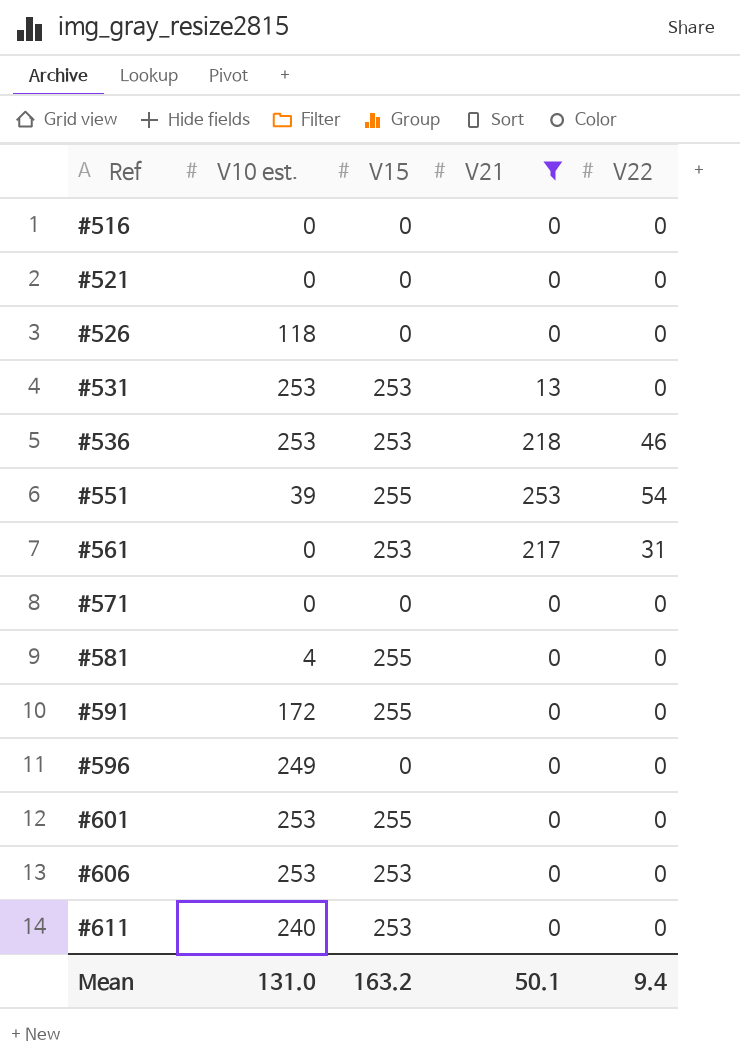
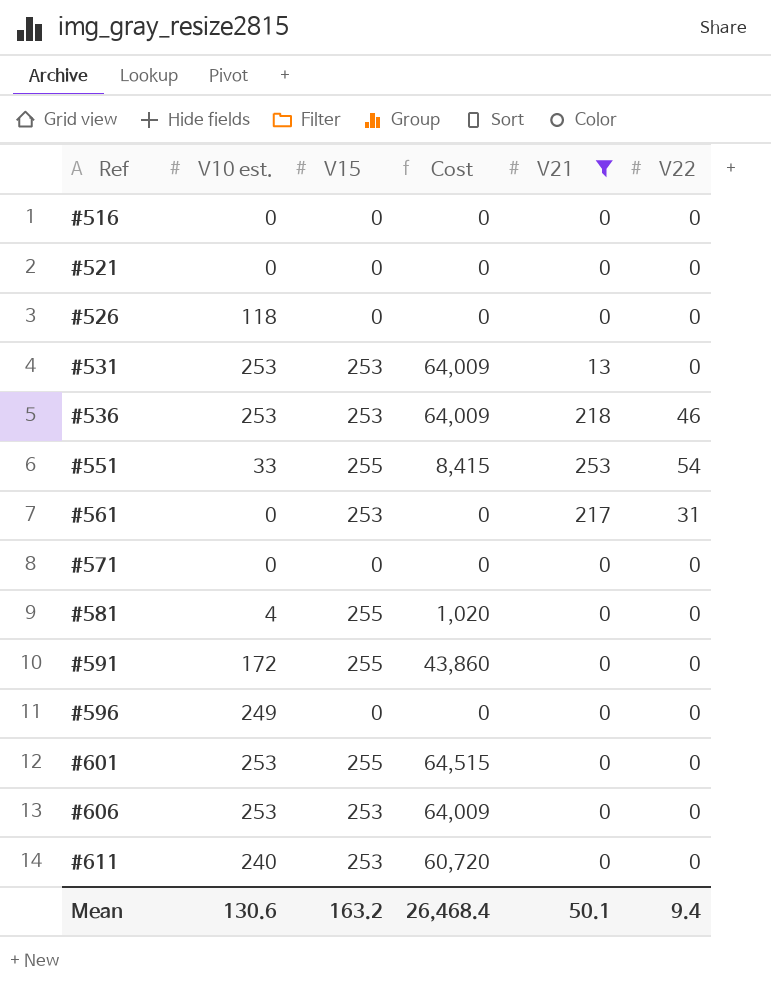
column Cost | formula: none -> [V10 est.] * [V15]
#551 | V10 est.: 39 -> 33
Mean | V10 est.: 131.0 -> 130.6

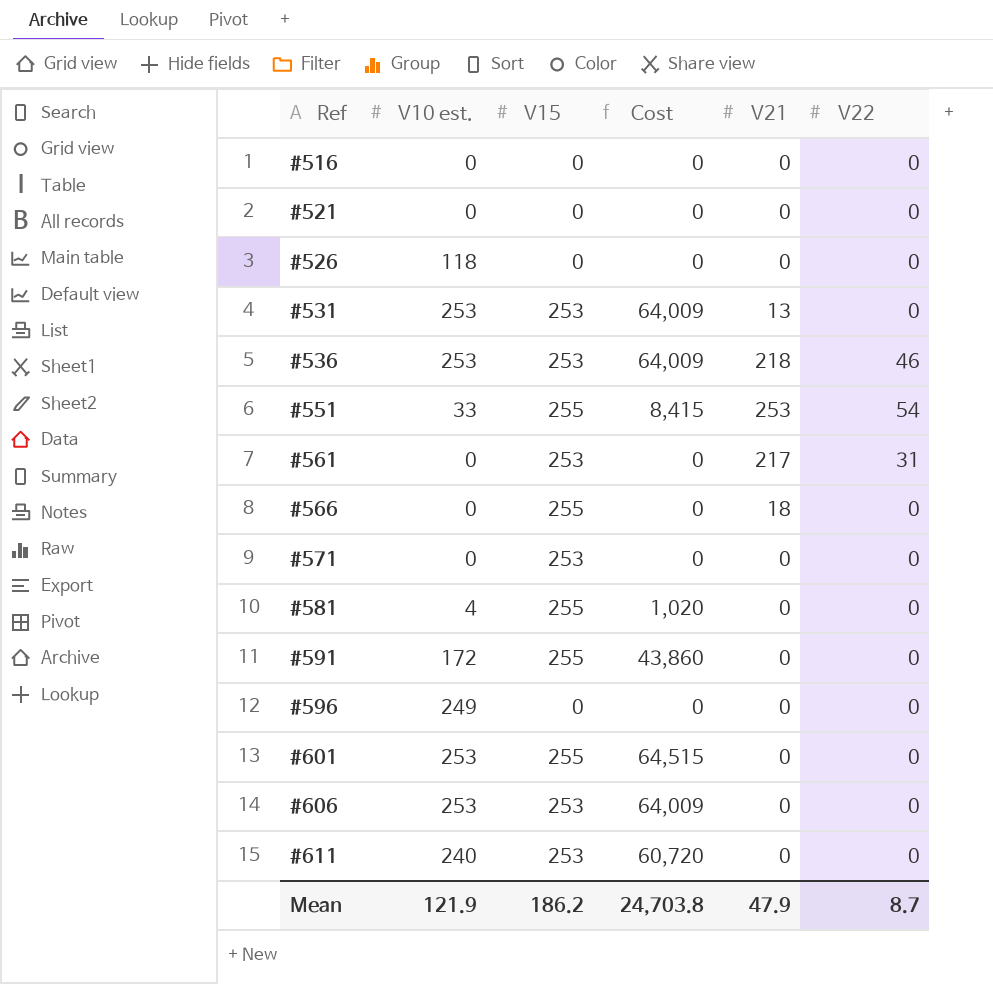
filter: V21 != 18 -> none
#571 | V15: 0 -> 253
Mean | V10 est.: 130.6 -> 121.9
Mean | V15: 163.2 -> 186.2
Mean | Cost: 26,468.4 -> 24,703.8
Mean | V21: 50.1 -> 47.9
Mean | V22: 9.4 -> 8.7

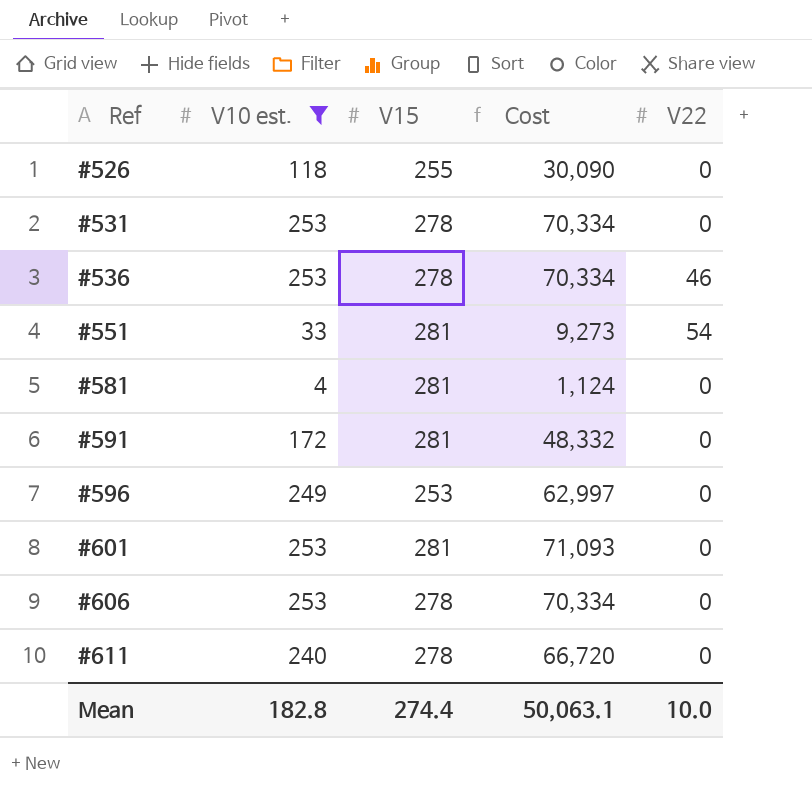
filter: none -> V10 est. != 0
column V21 | position: 5 -> none
#526 | V15: 0 -> 255
#526 | Cost: 0 -> 30,090
#531 | V15: 253 -> 278
#531 | Cost: 64,009 -> 70,334
#536 | V15: 253 -> 278
#536 | Cost: 64,009 -> 70,334
#551 | V15: 255 -> 281
#551 | Cost: 8,415 -> 9,273
#581 | V15: 255 -> 281
#581 | Cost: 1,020 -> 1,124
#591 | V15: 255 -> 281
#591 | Cost: 43,860 -> 48,332
#596 | V15: 0 -> 253
#596 | Cost: 0 -> 62,997
#601 | V15: 255 -> 281
#601 | Cost: 64,515 -> 71,093
#606 | V15: 253 -> 278
#606 | Cost: 64,009 -> 70,334
#611 | V15: 253 -> 278
#611 | Cost: 60,720 -> 66,720
Mean | V10 est.: 121.9 -> 182.8
Mean | V15: 186.2 -> 274.4
Mean | Cost: 24,703.8 -> 50,063.1
Mean | V22: 8.7 -> 10.0

